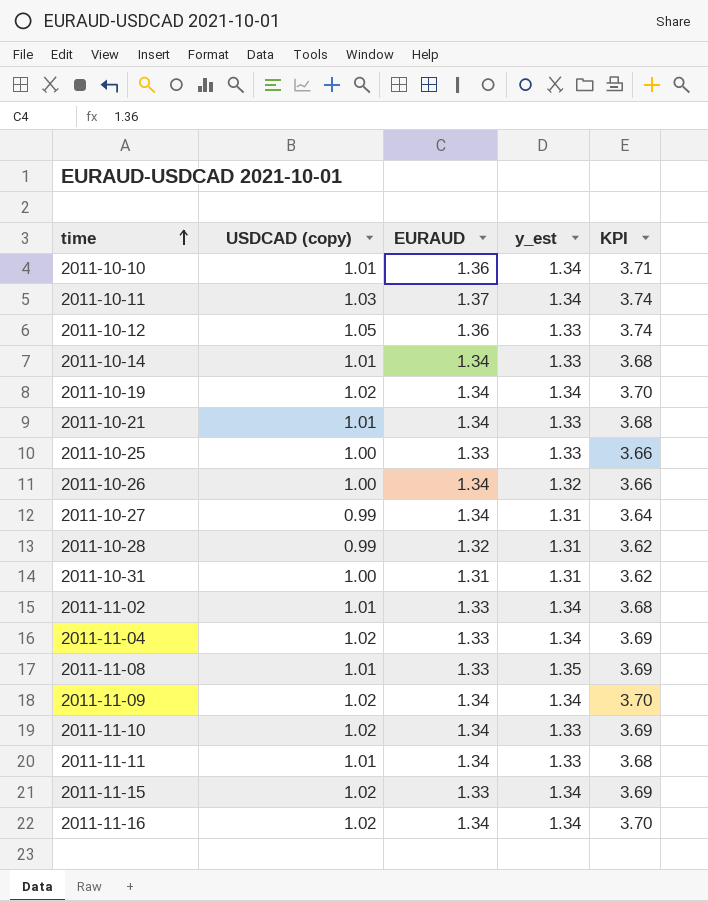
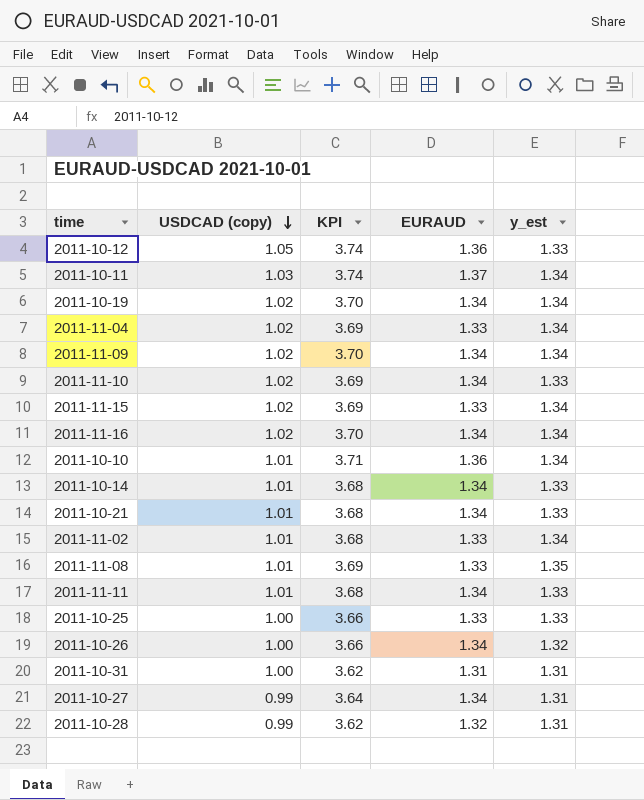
row order: time ascending -> USDCAD (copy) descending
column KPI | position: 5 -> 3

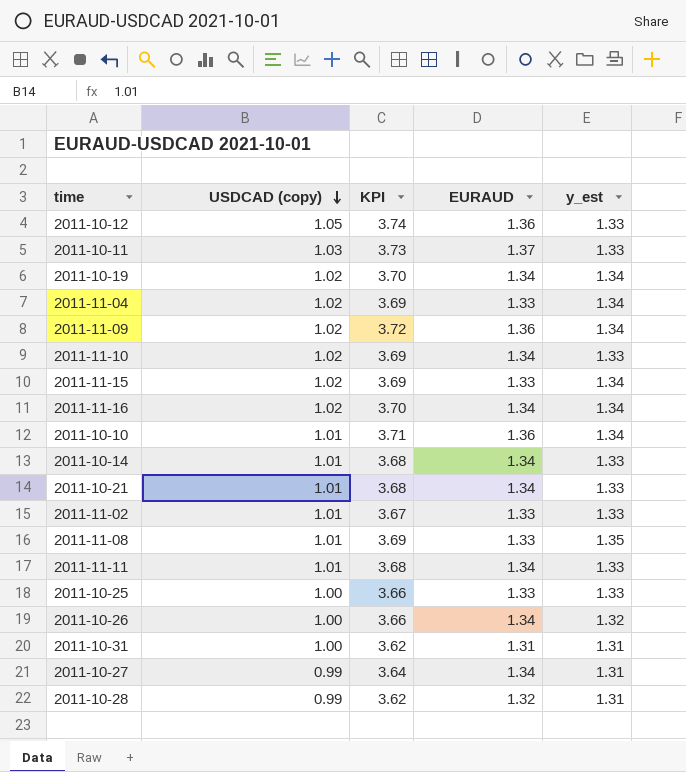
2011-10-11 | KPI: 3.74 -> 3.73
2011-10-11 | y_est: 1.34 -> 1.33
2011-11-09 | KPI: 3.70 -> 3.72
2011-11-09 | EURAUD: 1.34 -> 1.36
2011-11-02 | KPI: 3.68 -> 3.67
2011-11-02 | y_est: 1.34 -> 1.33

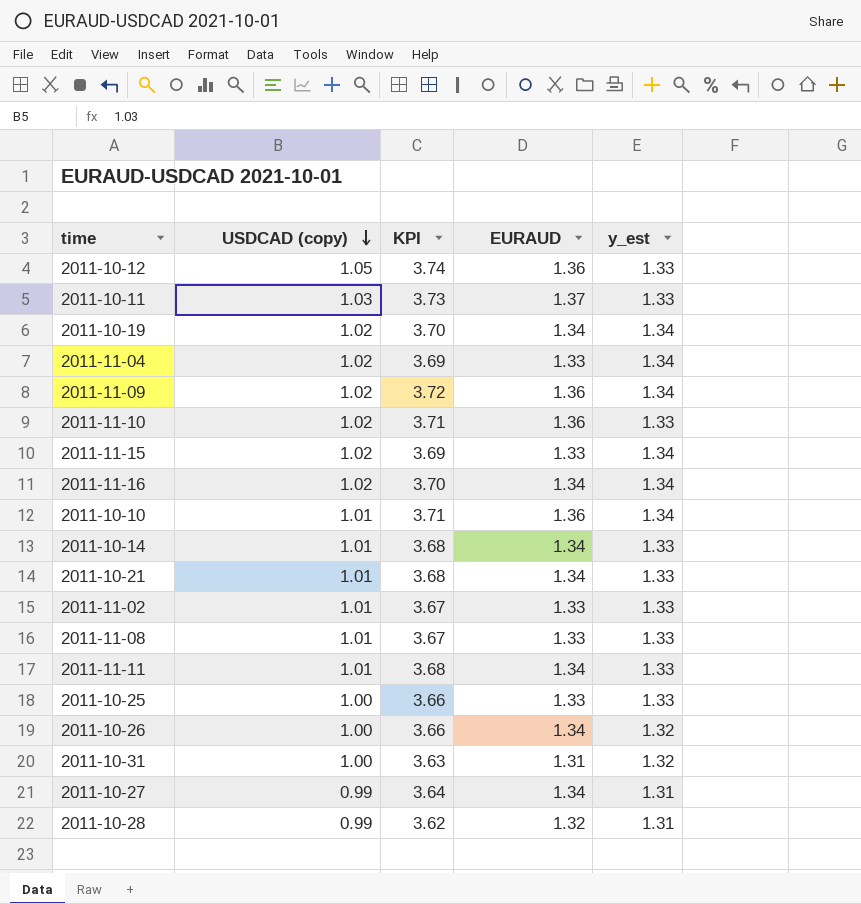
2011-11-10 | KPI: 3.69 -> 3.71
2011-11-10 | EURAUD: 1.34 -> 1.36
2011-11-08 | KPI: 3.69 -> 3.67
2011-11-08 | y_est: 1.35 -> 1.33
2011-10-31 | KPI: 3.62 -> 3.63
2011-10-31 | y_est: 1.31 -> 1.32

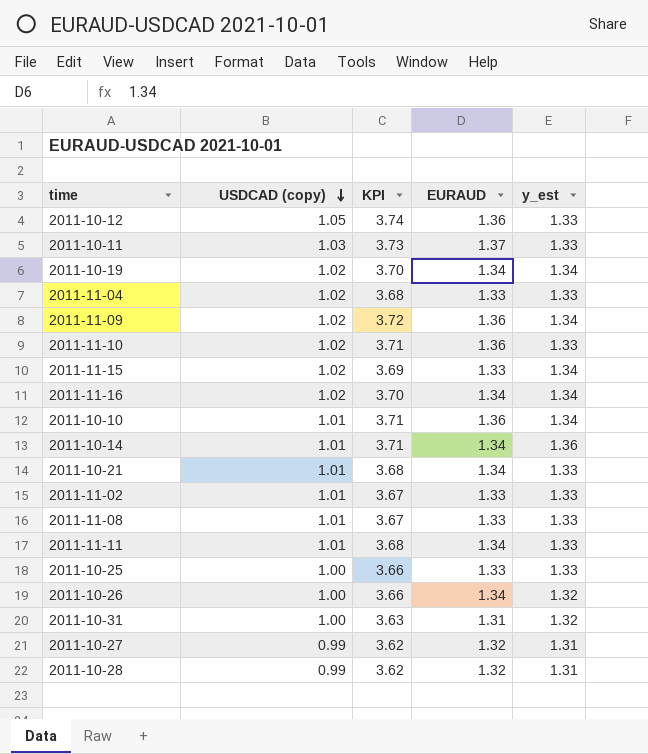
2011-11-04 | KPI: 3.69 -> 3.68
2011-11-04 | y_est: 1.34 -> 1.33
2011-10-14 | KPI: 3.68 -> 3.71
2011-10-14 | y_est: 1.33 -> 1.36
2011-10-27 | KPI: 3.64 -> 3.62
2011-10-27 | EURAUD: 1.34 -> 1.32

